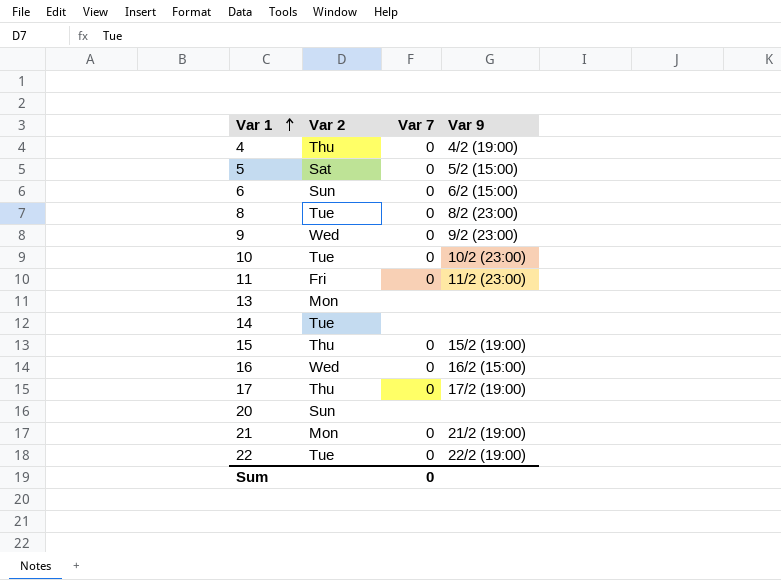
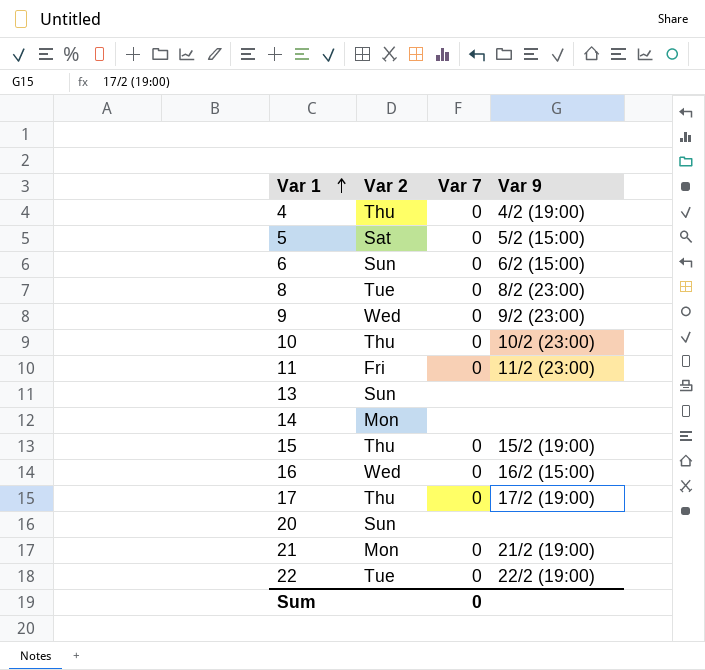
10 | Var 2: Tue -> Thu
13 | Var 2: Mon -> Sun
14 | Var 2: Tue -> Mon

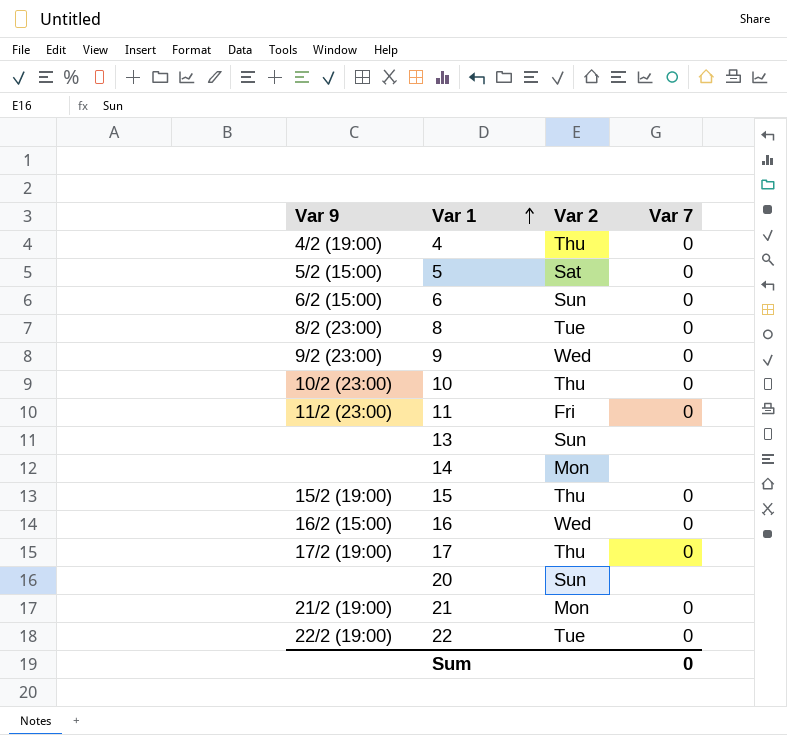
column Var 9 | position: 4 -> 1

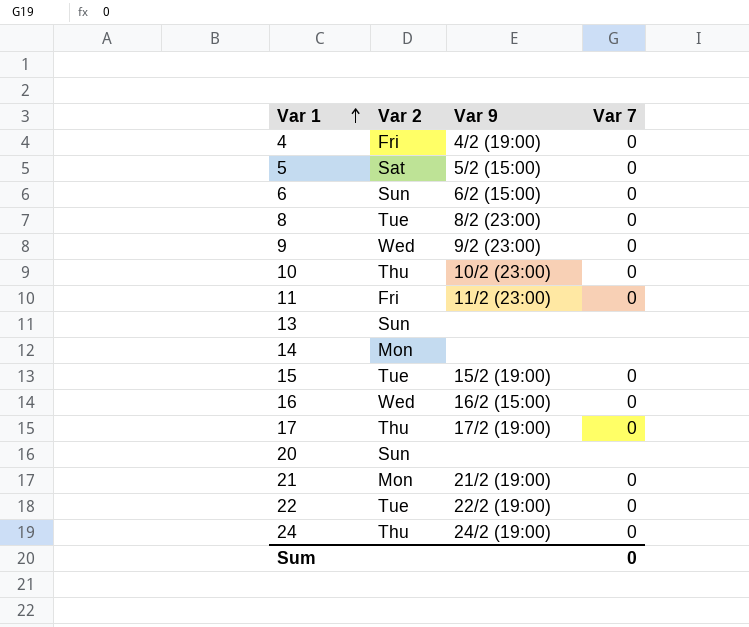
column Var 9 | position: 1 -> 3
4 | Var 2: Thu -> Fri
15 | Var 2: Thu -> Tue
row 24: none -> Thu | 24/2 (19:00) | 0

